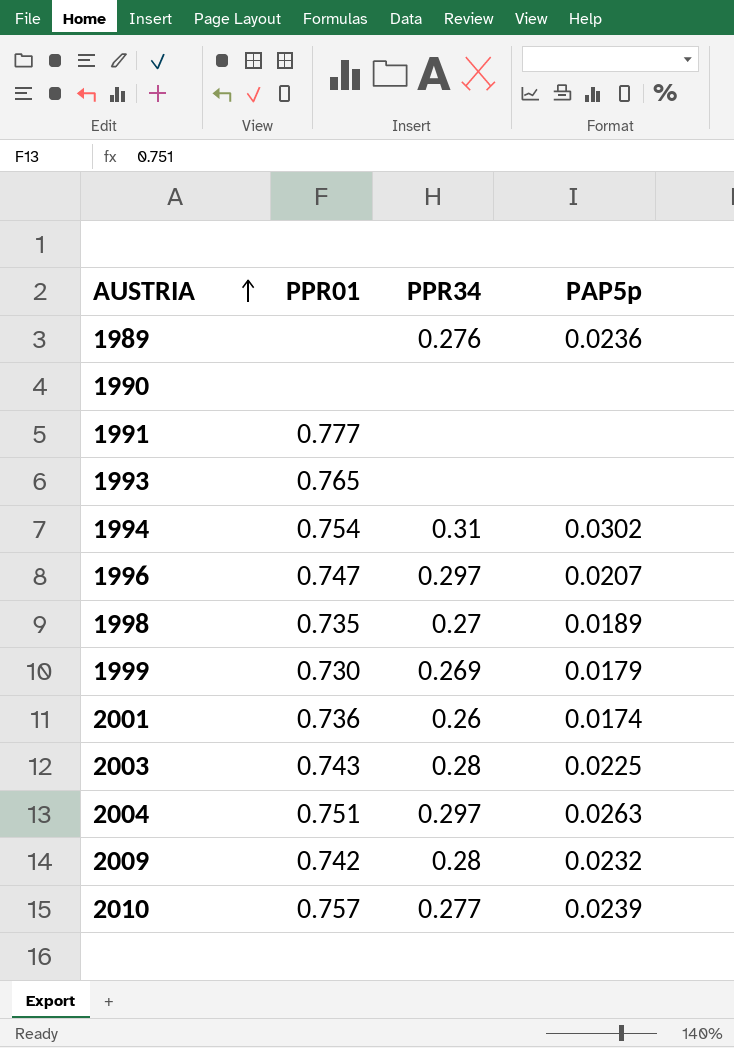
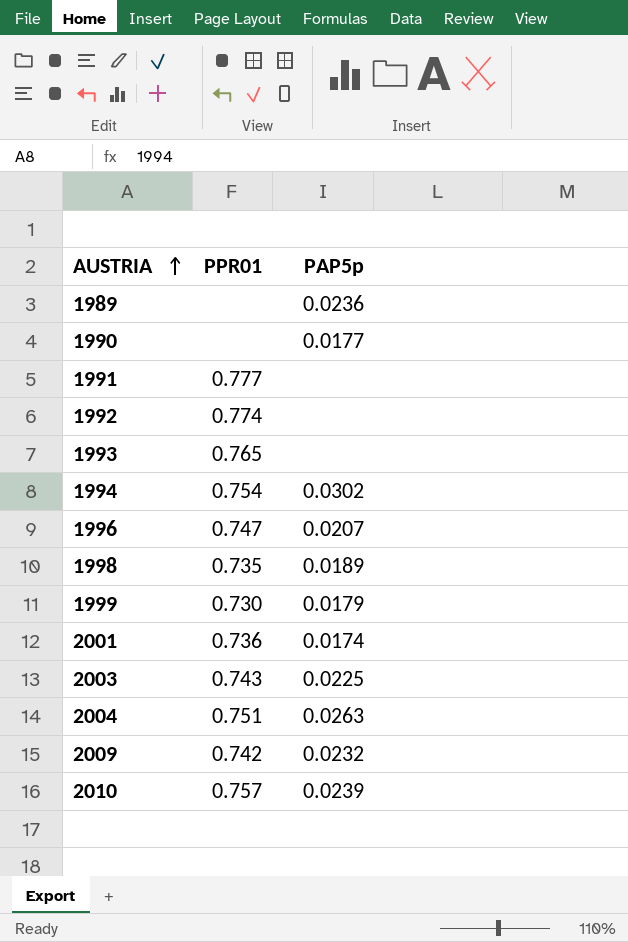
column PPR34 | position: 3 -> none
1990 | PAP5p: none -> 0.0177
row 1992: none -> 0.774 | none

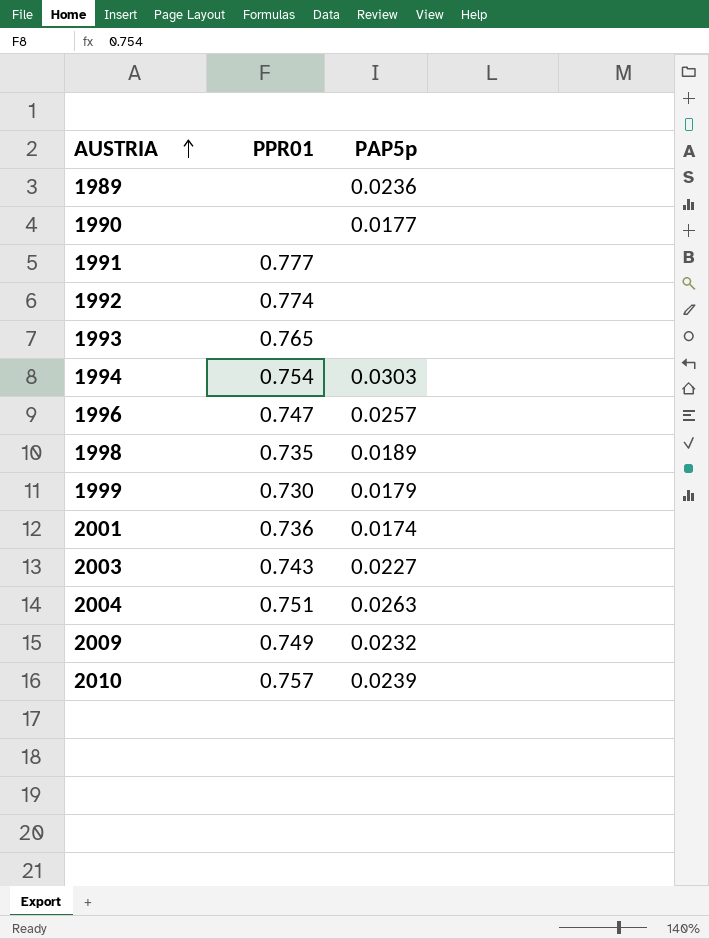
1994 | PAP5p: 0.0302 -> 0.0303
1996 | PAP5p: 0.0207 -> 0.0257
2003 | PAP5p: 0.0225 -> 0.0227
2009 | PPR01: 0.742 -> 0.749

